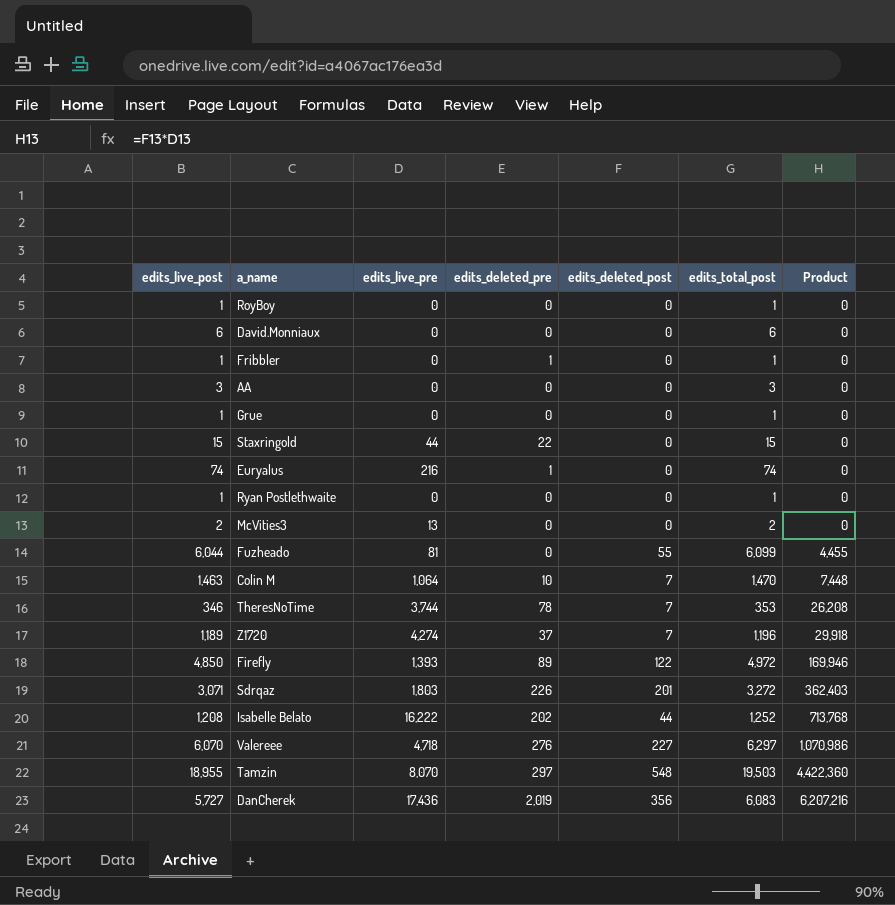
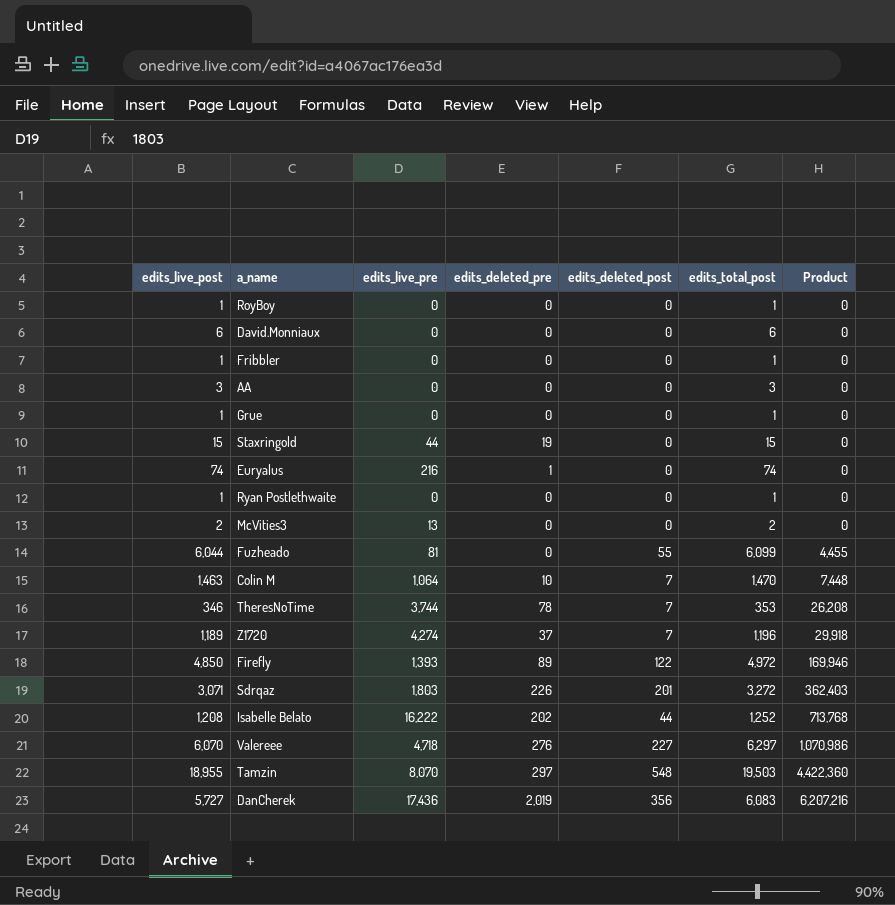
Fribbler | edits_deleted_pre: 1 -> 0
Staxringold | edits_deleted_pre: 22 -> 19

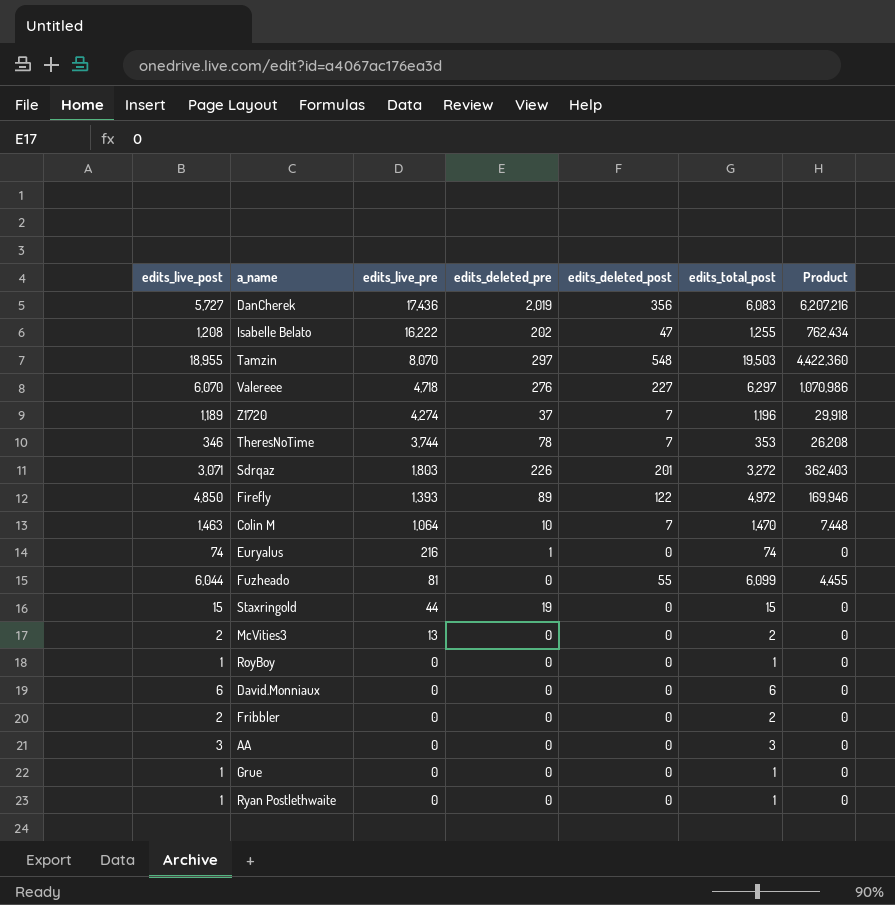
row order: Product ascending -> edits_live_pre descending
Isabelle Belato | edits_deleted_post: 44 -> 47
Isabelle Belato | edits_total_post: 1,252 -> 1,255
Isabelle Belato | Product: 713,768 -> 762,434
Fribbler | edits_live_post: 1 -> 2
Fribbler | edits_total_post: 1 -> 2

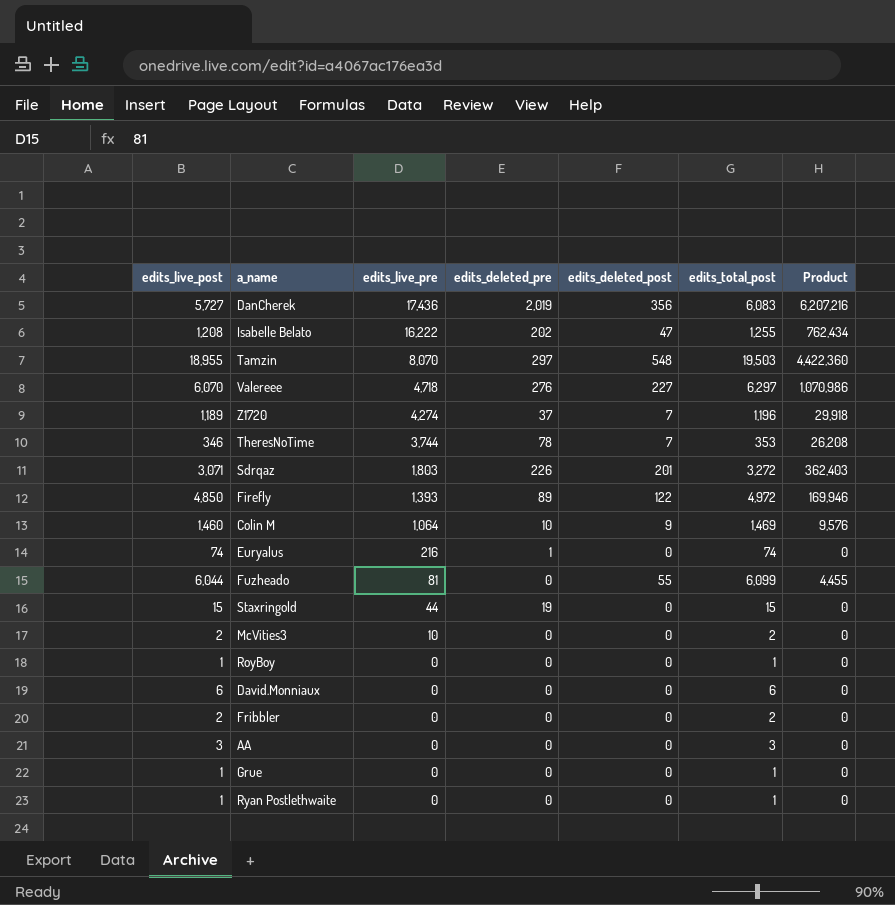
Colin M | edits_live_post: 1,463 -> 1,460
Colin M | edits_deleted_post: 7 -> 9
Colin M | edits_total_post: 1,470 -> 1,469
Colin M | Product: 7,448 -> 9,576
McVities3 | edits_live_pre: 13 -> 10

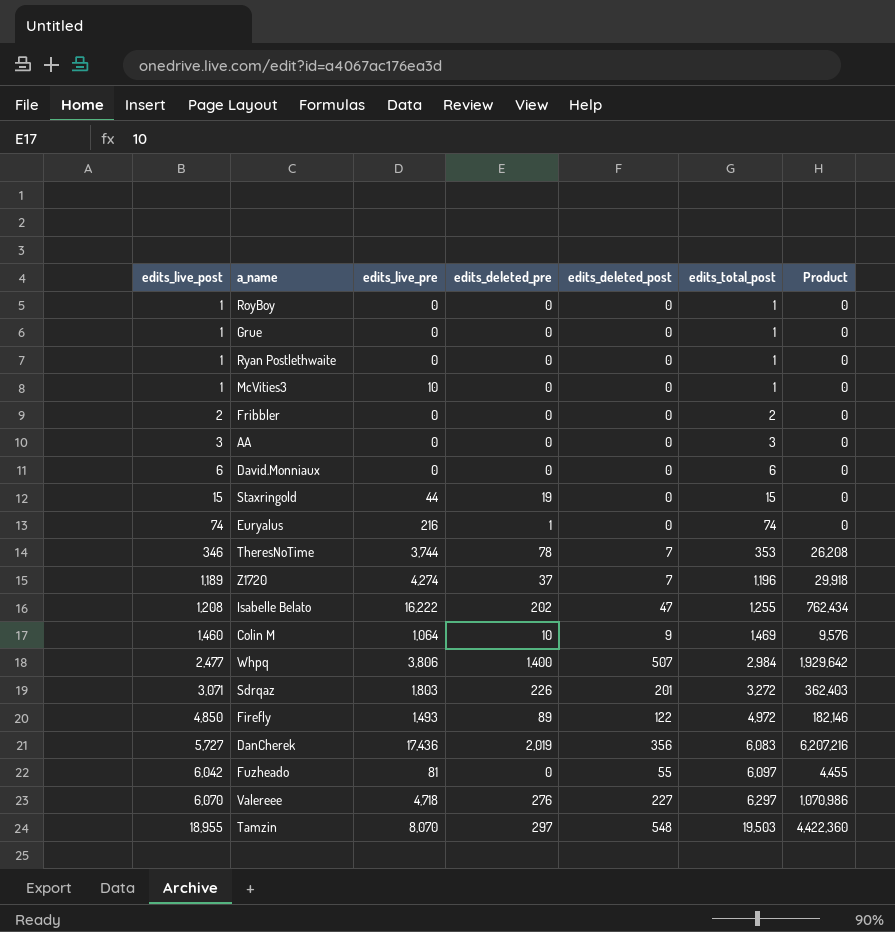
row order: edits_live_pre descending -> edits_live_post ascending
McVities3 | edits_live_post: 2 -> 1
McVities3 | edits_total_post: 2 -> 1
row Whpq: none -> 2,477 | 3,806 | 1,400 | 507 | 2,984 | 1,929,642
Firefly | edits_live_pre: 1,393 -> 1,493
Firefly | Product: 169,946 -> 182,146
Fuzheado | edits_live_post: 6,044 -> 6,042
Fuzheado | edits_total_post: 6,099 -> 6,097

